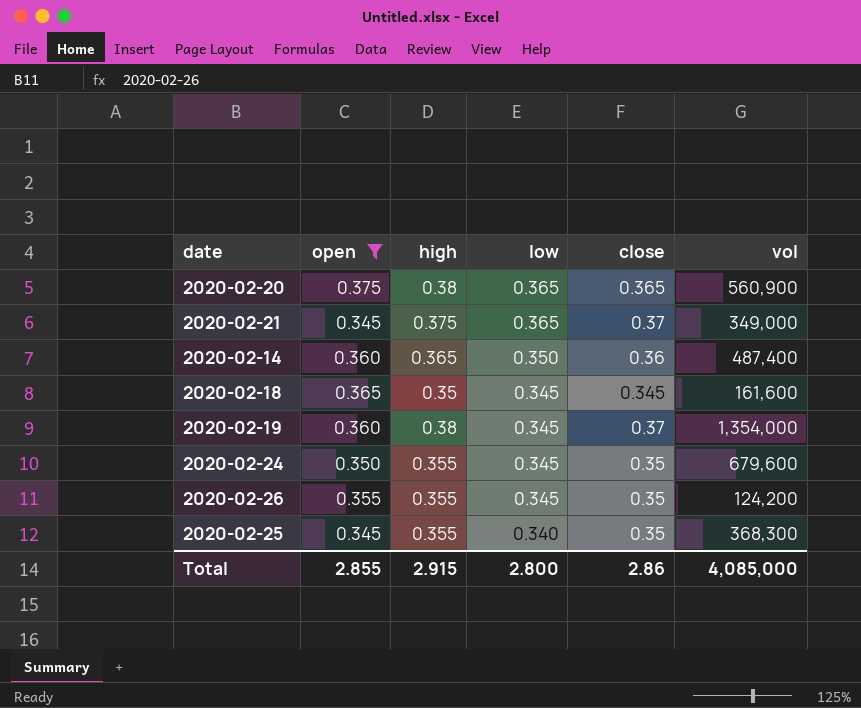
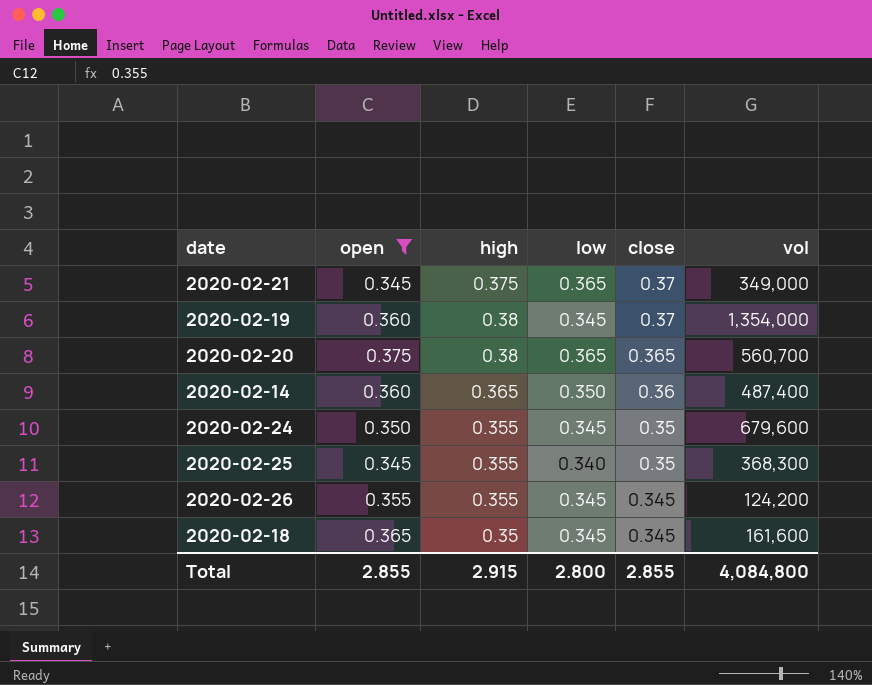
row order: low descending -> close descending
2020-02-20 | vol: 560,900 -> 560,700
2020-02-26 | close: 0.35 -> 0.345
Total | close: 2.86 -> 2.855
Total | vol: 4,085,000 -> 4,084,800

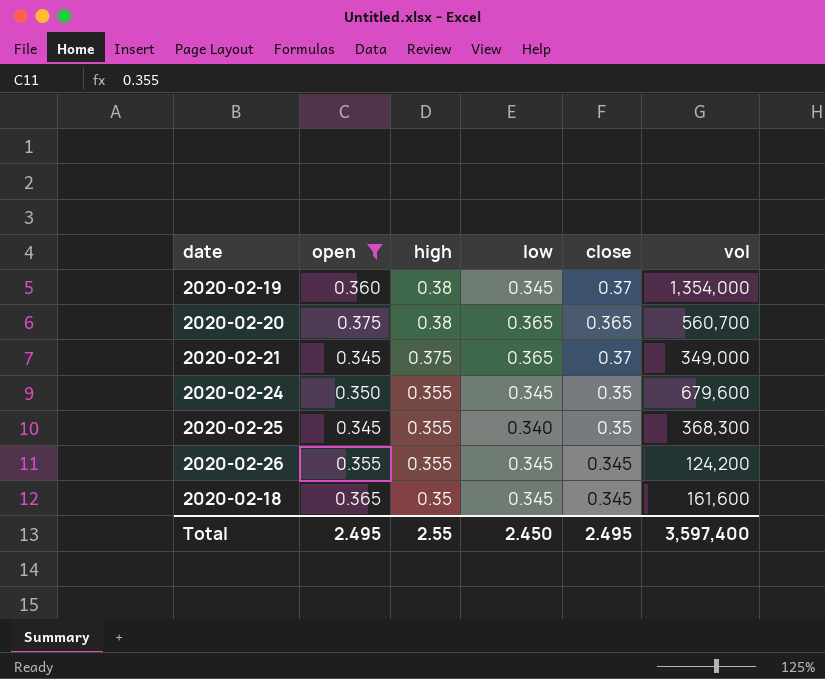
row order: close descending -> high descending
row 2020-02-14: 0.360 | 0.365 | 0.350 | 0.36 | 487,400 -> none
Total | open: 2.855 -> 2.495
Total | high: 2.915 -> 2.55
Total | low: 2.800 -> 2.450
Total | close: 2.855 -> 2.495
Total | vol: 4,084,800 -> 3,597,400

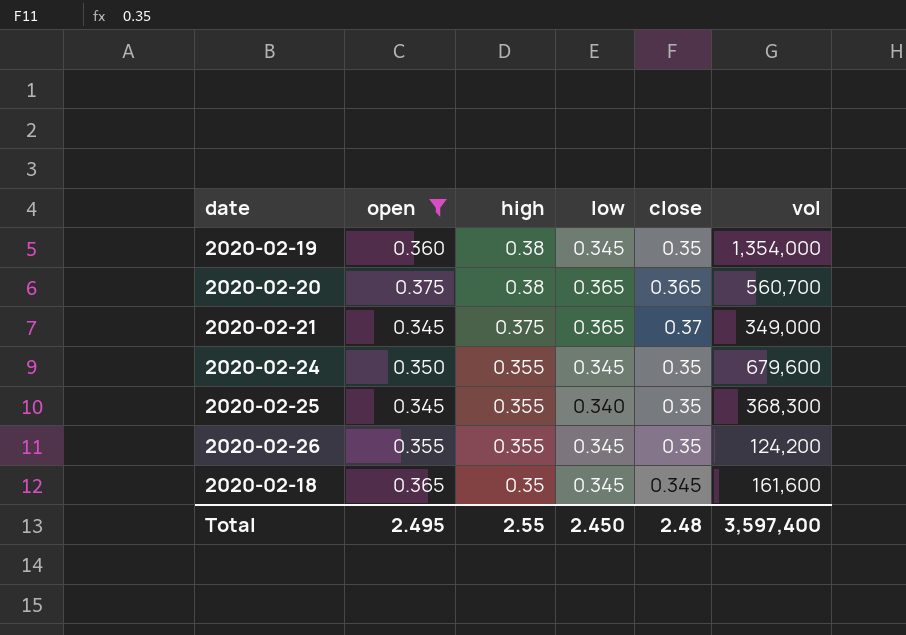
2020-02-19 | close: 0.37 -> 0.35
2020-02-26 | close: 0.345 -> 0.35
Total | close: 2.495 -> 2.48

